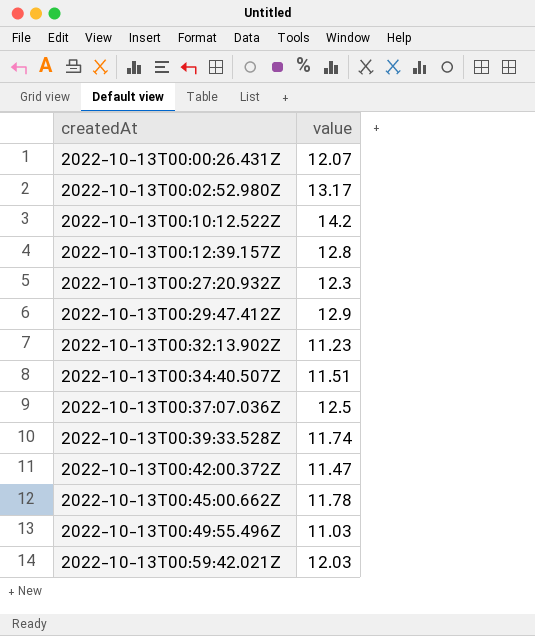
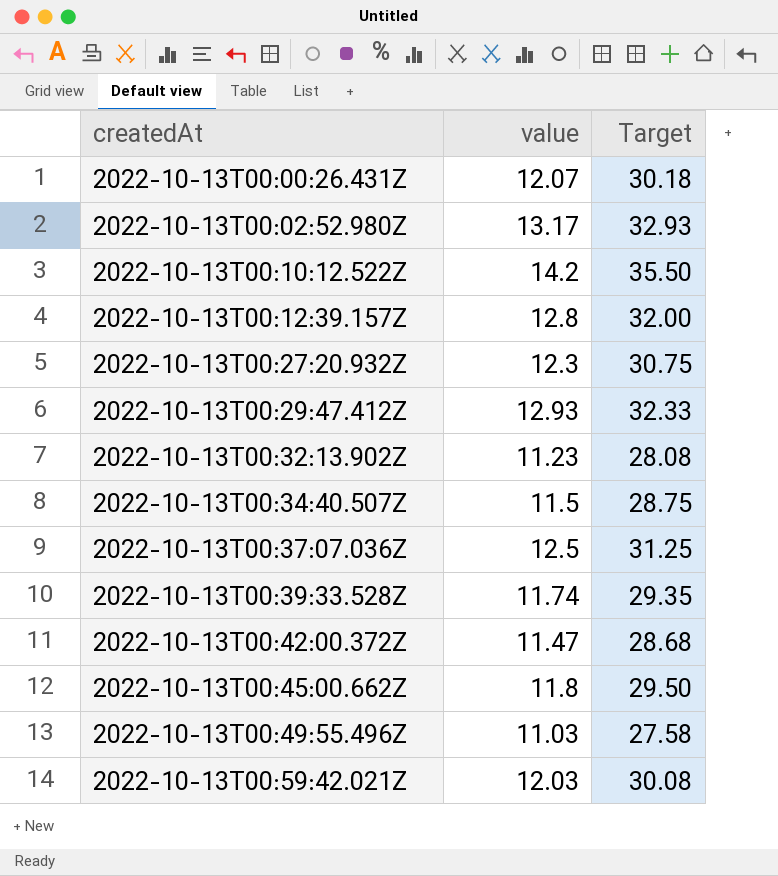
column Target | formula: none -> [value] * 2.5
2022-10-13T00:29:47.412Z | value: 12.9 -> 12.93
2022-10-13T00:34:40.507Z | value: 11.51 -> 11.5
2022-10-13T00:45:00.662Z | value: 11.78 -> 11.8

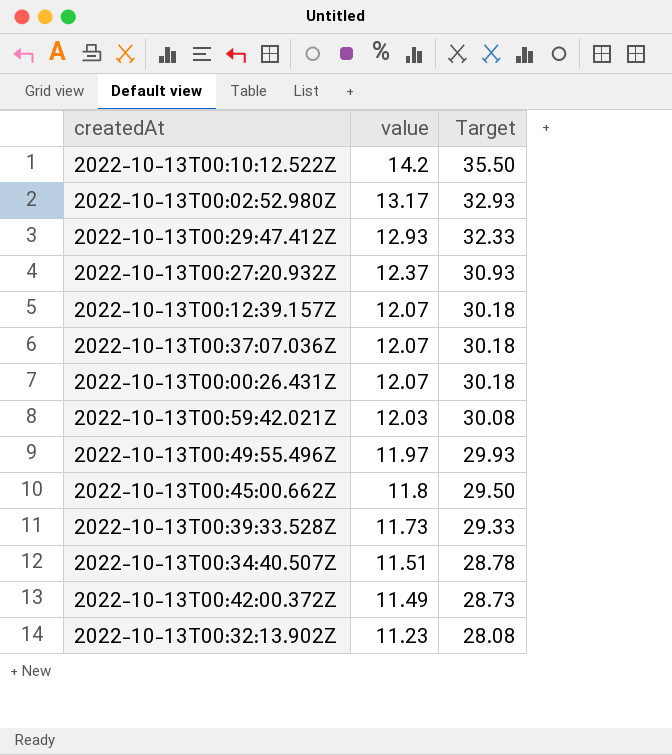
row order: createdAt ascending -> value descending
2022-10-13T00:27:20.932Z | value: 12.3 -> 12.37
2022-10-13T00:27:20.932Z | Target: 30.75 -> 30.93
2022-10-13T00:12:39.157Z | value: 12.8 -> 12.07
2022-10-13T00:12:39.157Z | Target: 32.00 -> 30.18
2022-10-13T00:37:07.036Z | value: 12.5 -> 12.07
2022-10-13T00:37:07.036Z | Target: 31.25 -> 30.18
2022-10-13T00:49:55.496Z | value: 11.03 -> 11.97
2022-10-13T00:49:55.496Z | Target: 27.58 -> 29.93
2022-10-13T00:39:33.528Z | value: 11.74 -> 11.73
2022-10-13T00:39:33.528Z | Target: 29.35 -> 29.33
2022-10-13T00:34:40.507Z | value: 11.5 -> 11.51
2022-10-13T00:34:40.507Z | Target: 28.75 -> 28.78
2022-10-13T00:42:00.372Z | value: 11.47 -> 11.49
2022-10-13T00:42:00.372Z | Target: 28.68 -> 28.73

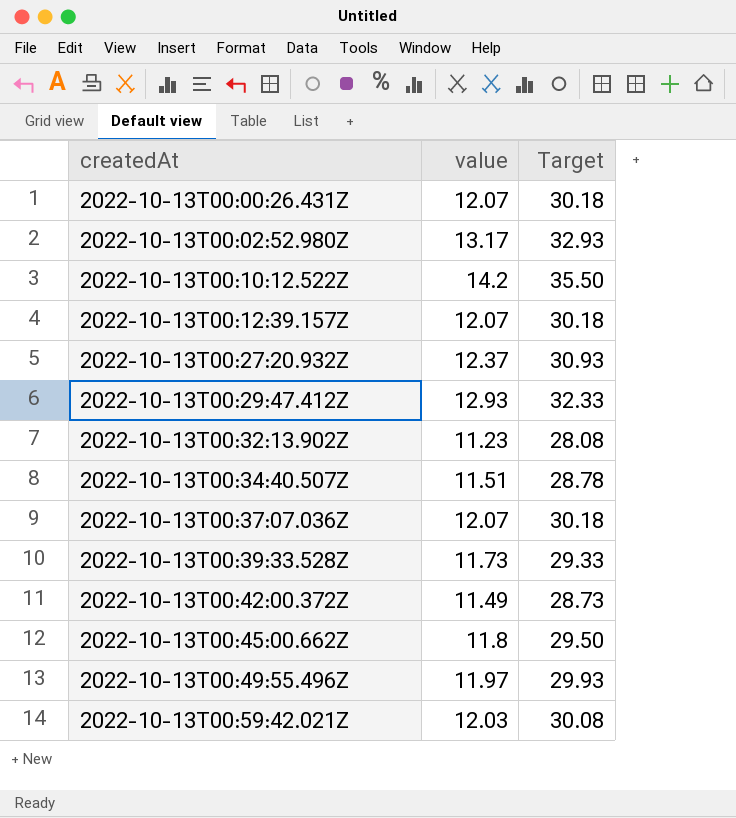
row order: value descending -> createdAt ascending

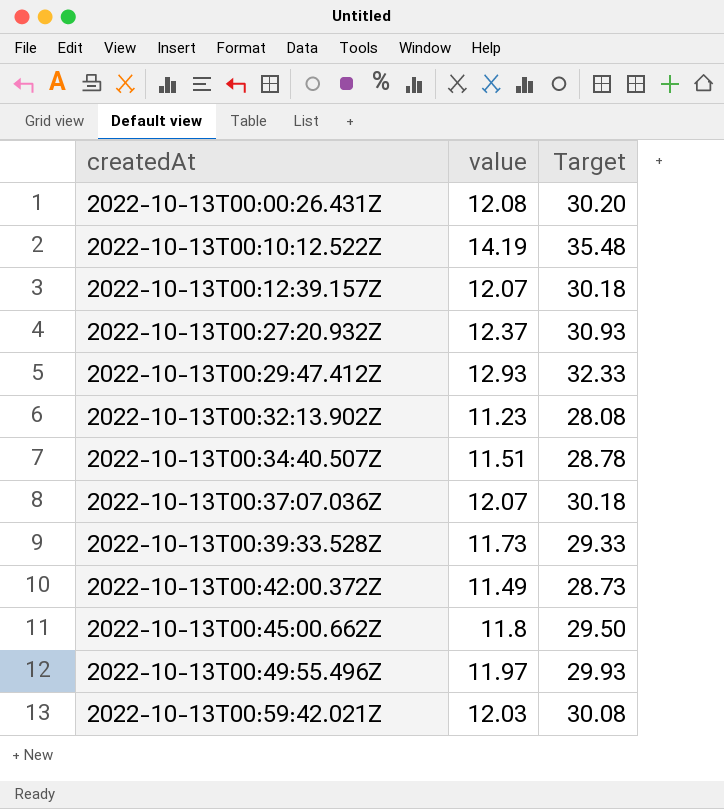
row 2022-10-13T00:02:52.980Z: 13.17 | 32.93 -> none
2022-10-13T00:00:26.431Z | value: 12.07 -> 12.08
2022-10-13T00:00:26.431Z | Target: 30.18 -> 30.20
2022-10-13T00:10:12.522Z | value: 14.2 -> 14.19
2022-10-13T00:10:12.522Z | Target: 35.50 -> 35.48

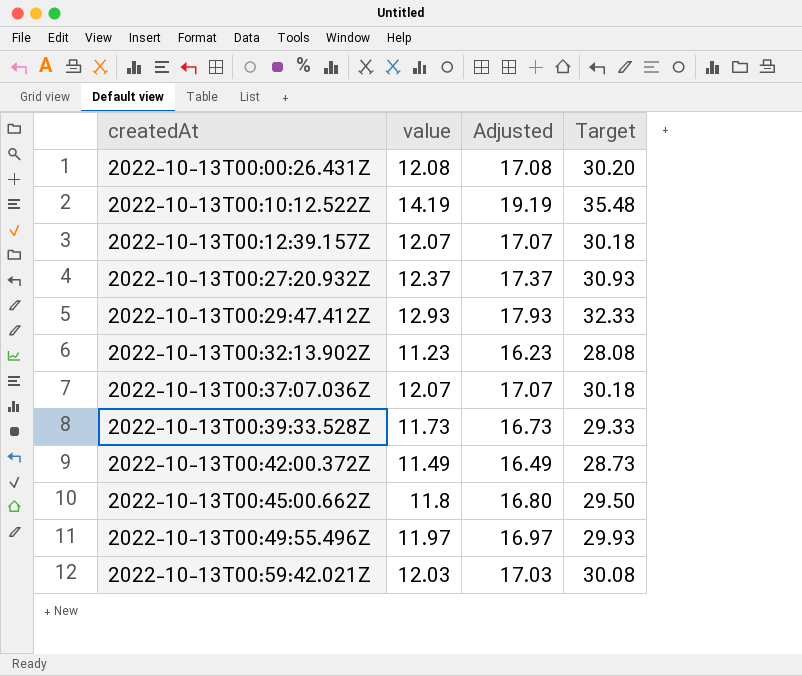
column Adjusted | formula: none -> [value] + 5
row 2022-10-13T00:34:40.507Z: 11.51 | 28.78 -> none

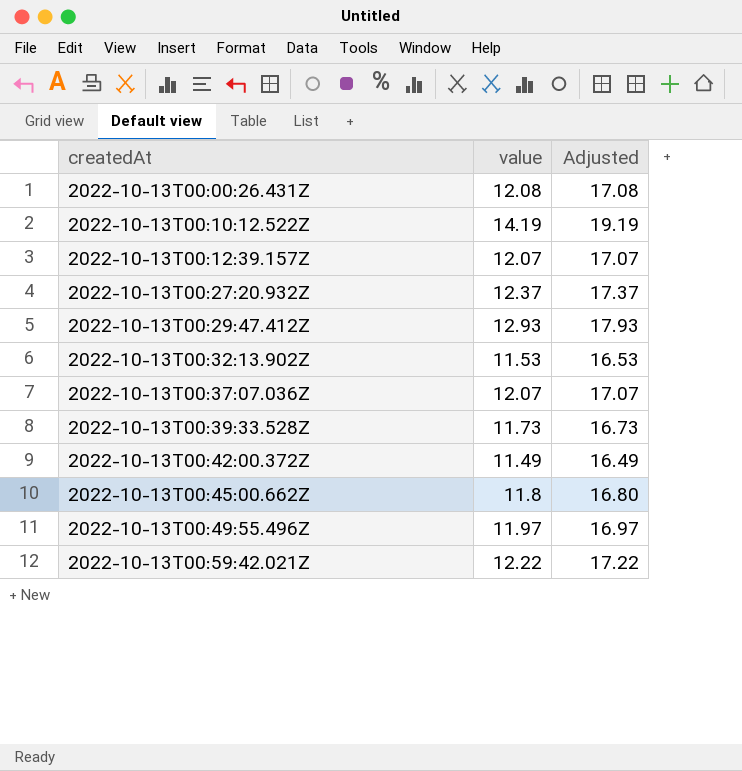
column Target | formula: [value] * 2.5 -> none
2022-10-13T00:32:13.902Z | value: 11.23 -> 11.53
2022-10-13T00:32:13.902Z | Adjusted: 16.23 -> 16.53
2022-10-13T00:59:42.021Z | value: 12.03 -> 12.22
2022-10-13T00:59:42.021Z | Adjusted: 17.03 -> 17.22

